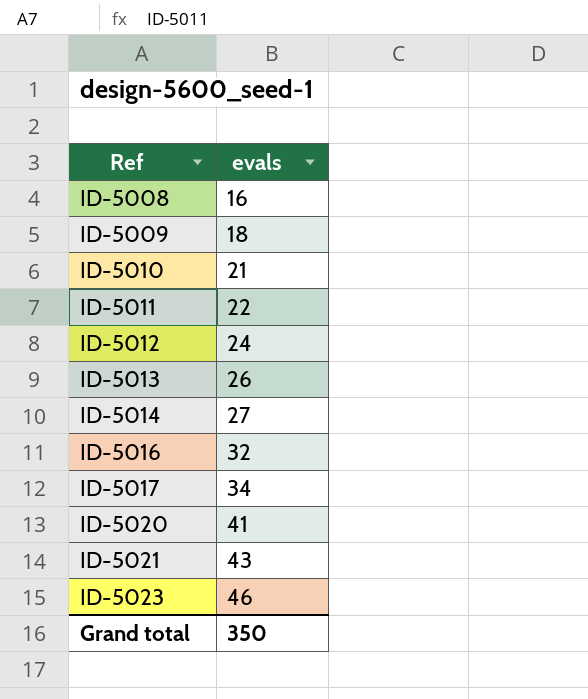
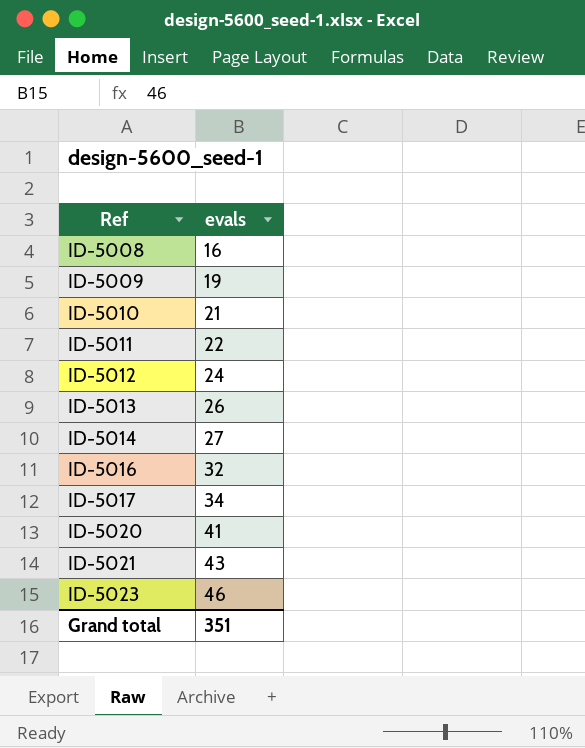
ID-5009 | evals: 18 -> 19
Grand total | evals: 350 -> 351

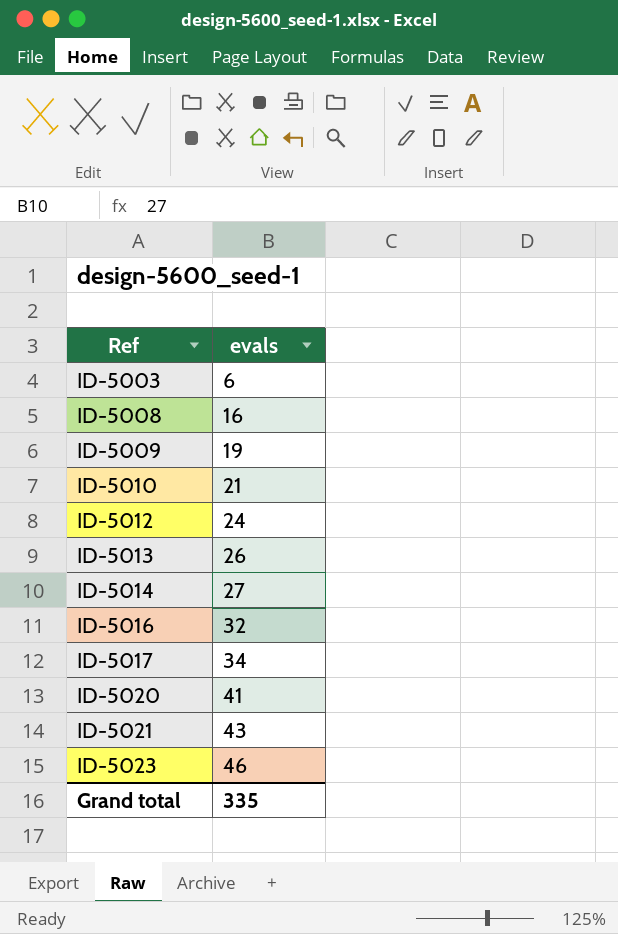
row ID-5011: 22 -> none
row ID-5003: none -> 6
Grand total | evals: 351 -> 335

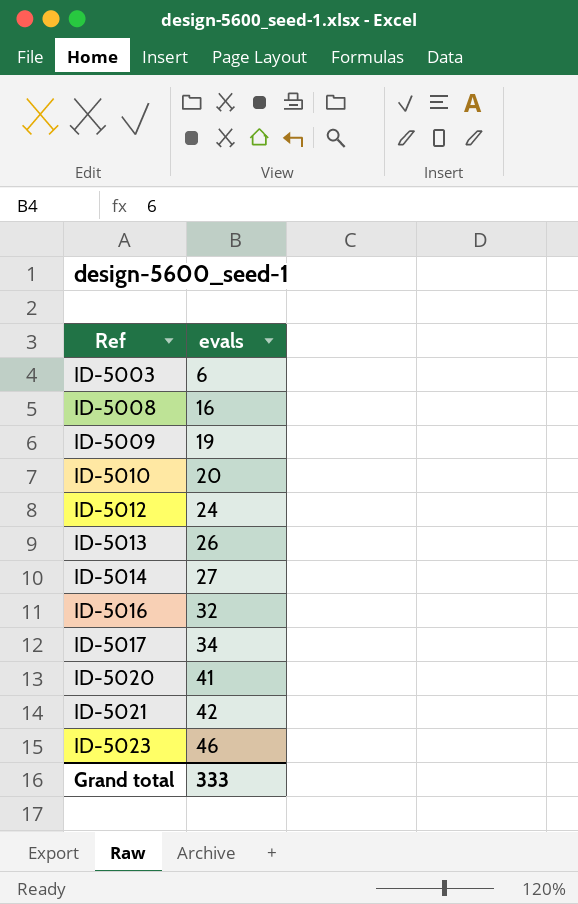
ID-5010 | evals: 21 -> 20
ID-5021 | evals: 43 -> 42
Grand total | evals: 335 -> 333

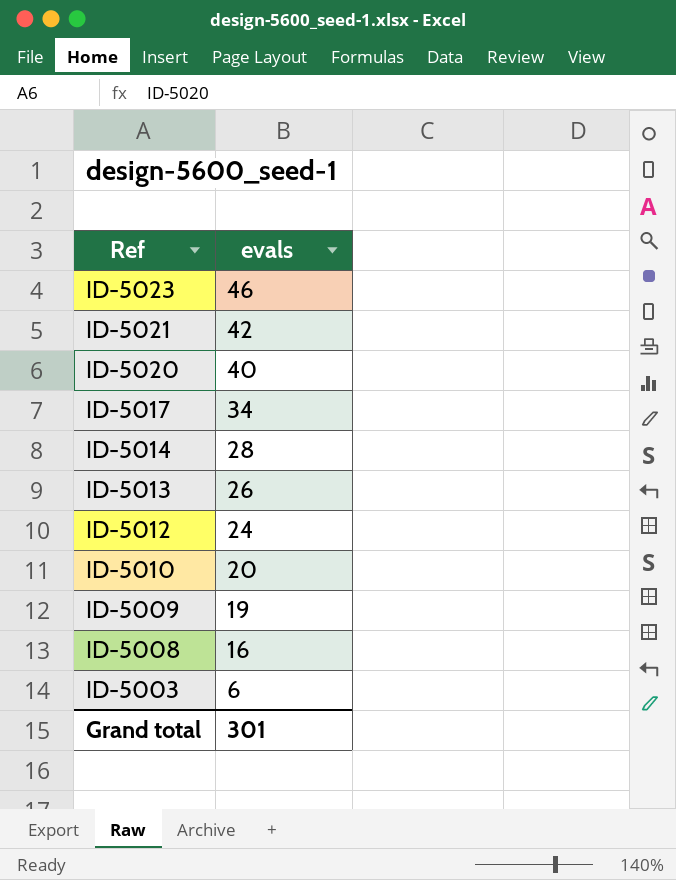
row order: Ref ascending -> Ref descending
row ID-5016: 32 -> none
ID-5020 | evals: 41 -> 40
ID-5014 | evals: 27 -> 28
Grand total | evals: 333 -> 301

